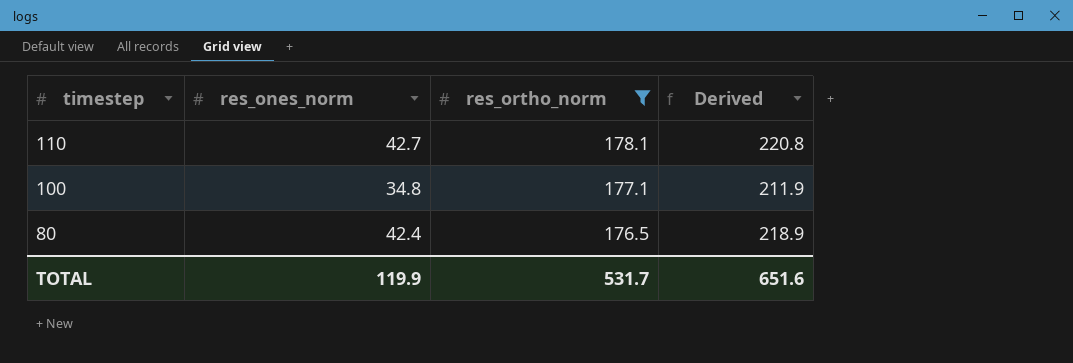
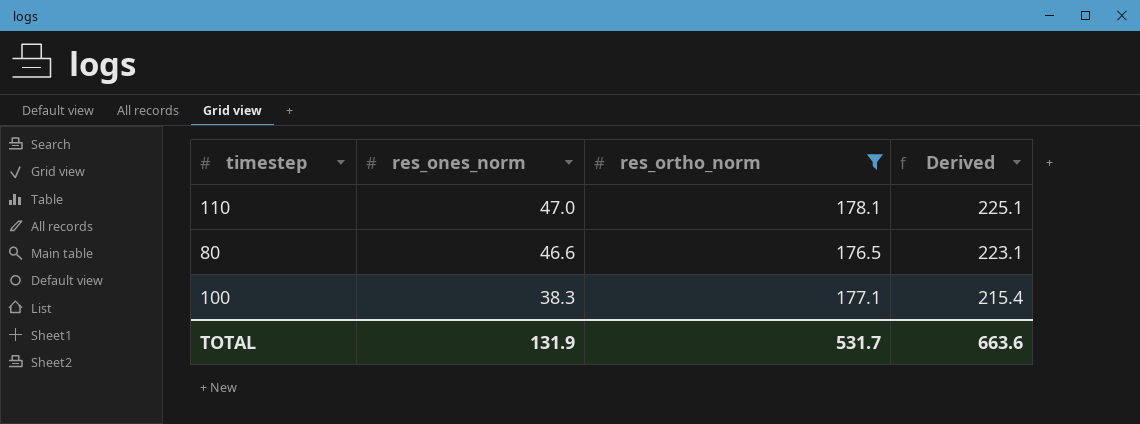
row order: timestep descending -> res_ones_norm descending
110 | res_ones_norm: 42.7 -> 47.0
110 | Derived: 220.8 -> 225.1
80 | res_ones_norm: 42.4 -> 46.6
80 | Derived: 218.9 -> 223.1
100 | res_ones_norm: 34.8 -> 38.3
100 | Derived: 211.9 -> 215.4
TOTAL | res_ones_norm: 119.9 -> 131.9
TOTAL | Derived: 651.6 -> 663.6

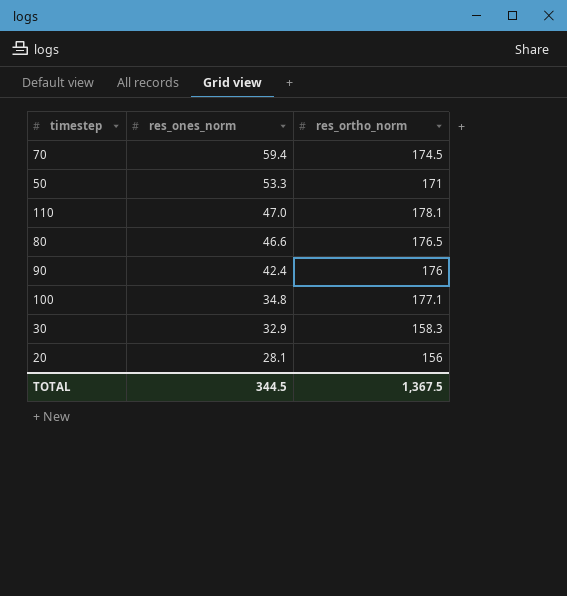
filter: res_ortho_norm >= 176.5 -> none
column Derived | formula: [res_ones_norm] + [res_ortho_norm] -> none
100 | res_ones_norm: 38.3 -> 34.8
TOTAL | res_ones_norm: 131.9 -> 344.5
TOTAL | res_ortho_norm: 531.7 -> 1,367.5

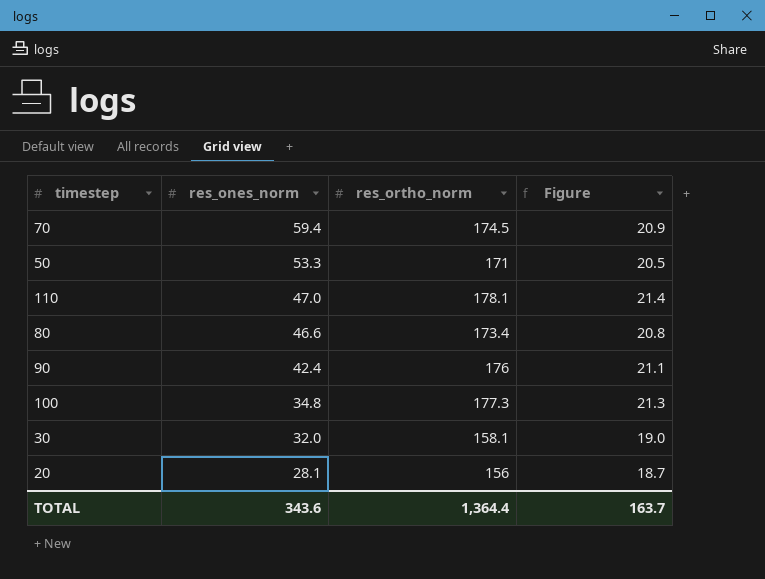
column Figure | formula: none -> [res_ortho_norm] * 0.12
80 | res_ortho_norm: 176.5 -> 173.4
100 | res_ortho_norm: 177.1 -> 177.3
30 | res_ones_norm: 32.9 -> 32.0
30 | res_ortho_norm: 158.3 -> 158.1
TOTAL | res_ones_norm: 344.5 -> 343.6
TOTAL | res_ortho_norm: 1,367.5 -> 1,364.4

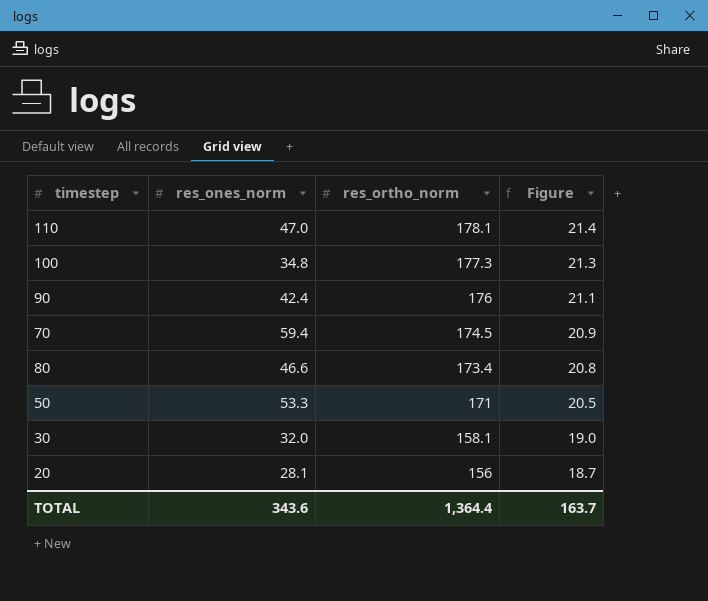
row order: res_ones_norm descending -> res_ortho_norm descending

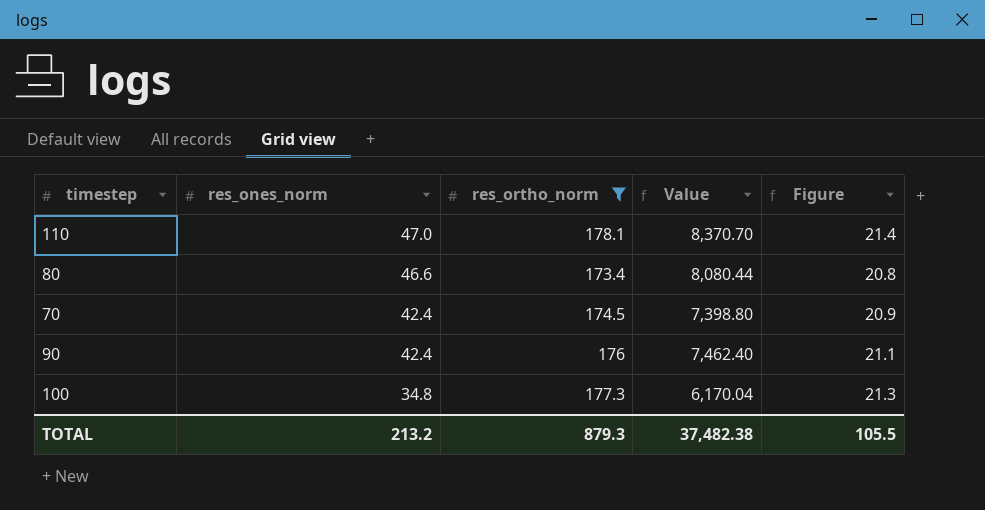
filter: none -> res_ortho_norm >= 173.4
row order: res_ortho_norm descending -> res_ones_norm descending
column Value | formula: none -> [res_ones_norm] * [res_ortho_norm]
70 | res_ones_norm: 59.4 -> 42.4
TOTAL | res_ones_norm: 343.6 -> 213.2
TOTAL | res_ortho_norm: 1,364.4 -> 879.3
TOTAL | Figure: 163.7 -> 105.5

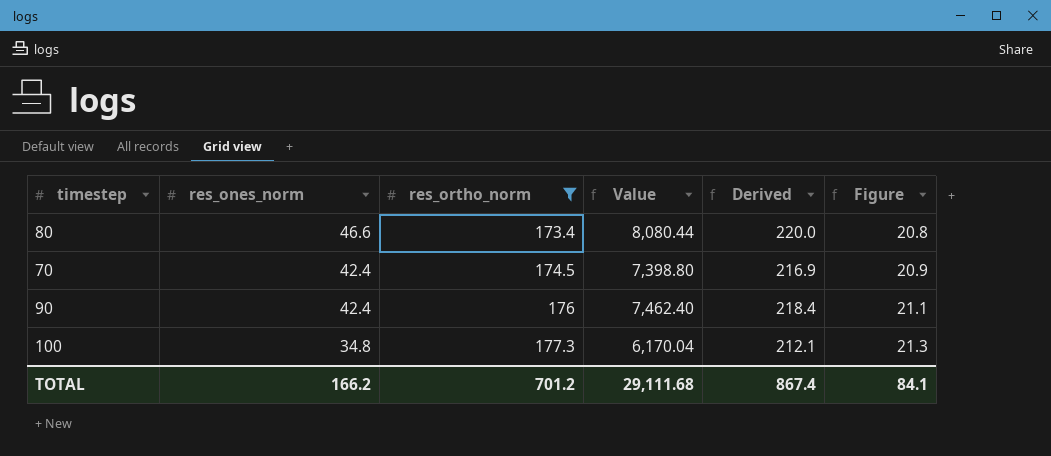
column Derived | formula: none -> [res_ones_norm] + [res_ortho_norm]
row 110: 47.0 | 178.1 | 8,370.70 | 21.4 -> none
TOTAL | res_ones_norm: 213.2 -> 166.2
TOTAL | res_ortho_norm: 879.3 -> 701.2
TOTAL | Value: 37,482.38 -> 29,111.68
TOTAL | Figure: 105.5 -> 84.1

